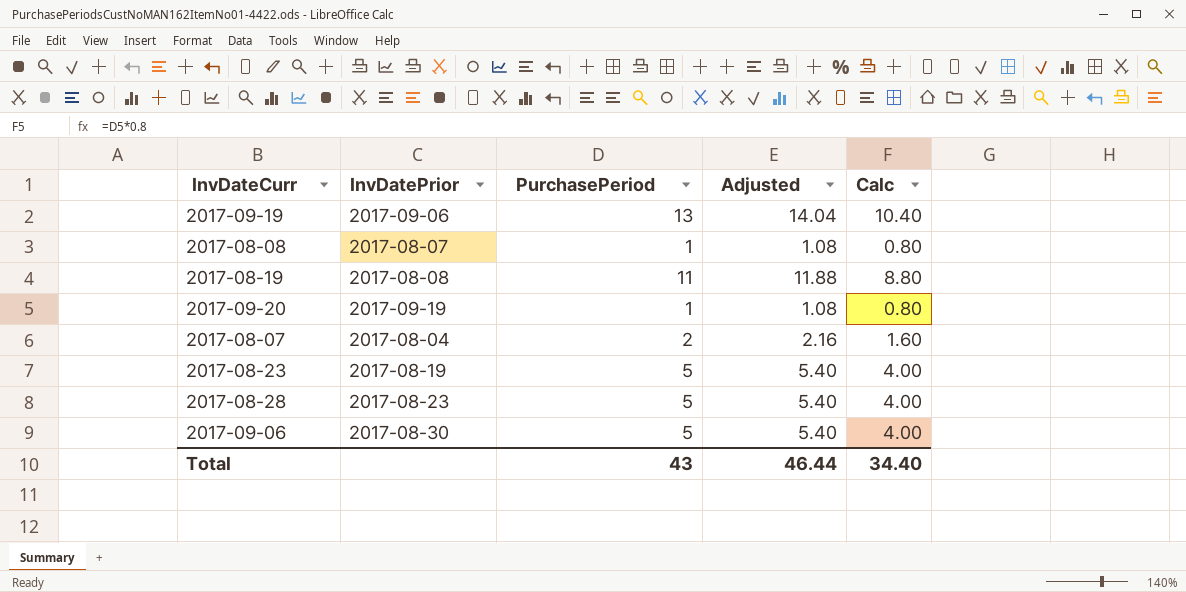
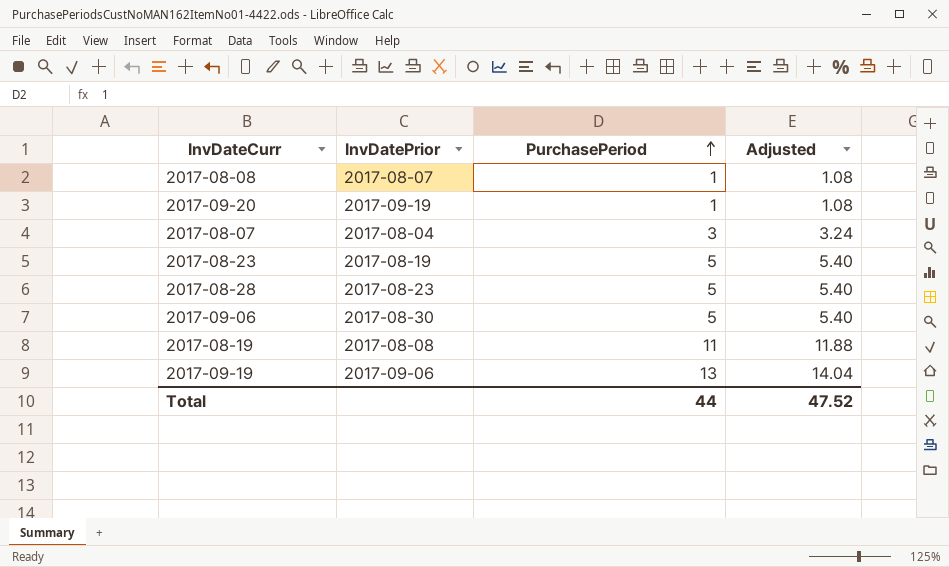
row order: none -> PurchasePeriod ascending
column Calc | formula: [PurchasePeriod] * 0.8 -> none
2017-08-07 | PurchasePeriod: 2 -> 3
2017-08-07 | Adjusted: 2.16 -> 3.24
Total | PurchasePeriod: 43 -> 44
Total | Adjusted: 46.44 -> 47.52

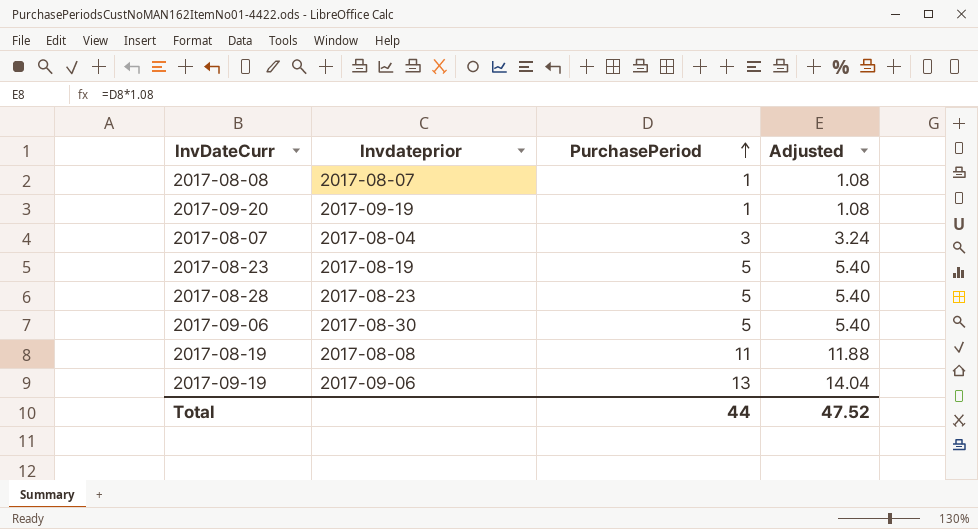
column name: InvDatePrior -> Invdateprior

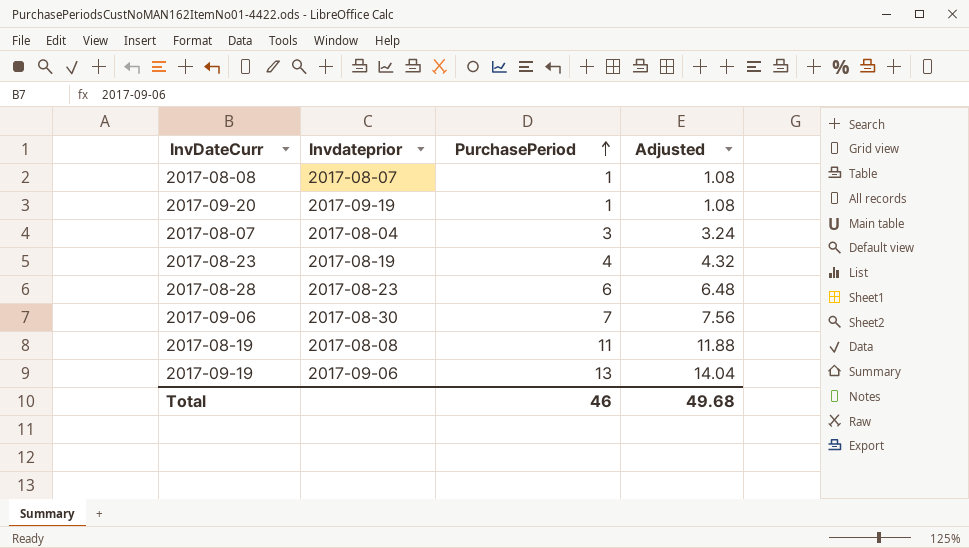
2017-08-23 | PurchasePeriod: 5 -> 4
2017-08-23 | Adjusted: 5.40 -> 4.32
2017-08-28 | PurchasePeriod: 5 -> 6
2017-08-28 | Adjusted: 5.40 -> 6.48
2017-09-06 | PurchasePeriod: 5 -> 7
2017-09-06 | Adjusted: 5.40 -> 7.56
Total | PurchasePeriod: 44 -> 46
Total | Adjusted: 47.52 -> 49.68

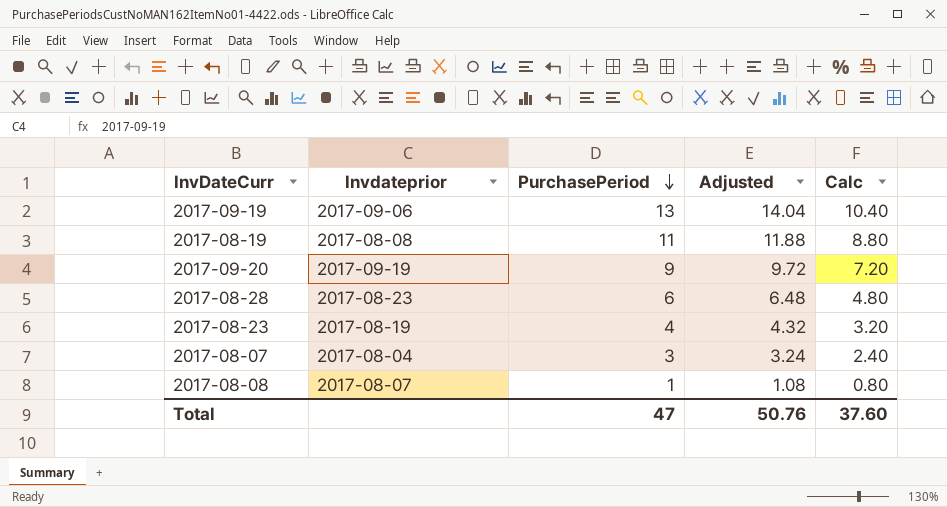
row order: PurchasePeriod ascending -> PurchasePeriod descending
column Calc | formula: none -> [PurchasePeriod] * 0.8
row 2017-09-06: 2017-08-30 | 7 | 7.56 -> none
2017-09-20 | PurchasePeriod: 1 -> 9
2017-09-20 | Adjusted: 1.08 -> 9.72
Total | PurchasePeriod: 46 -> 47
Total | Adjusted: 49.68 -> 50.76

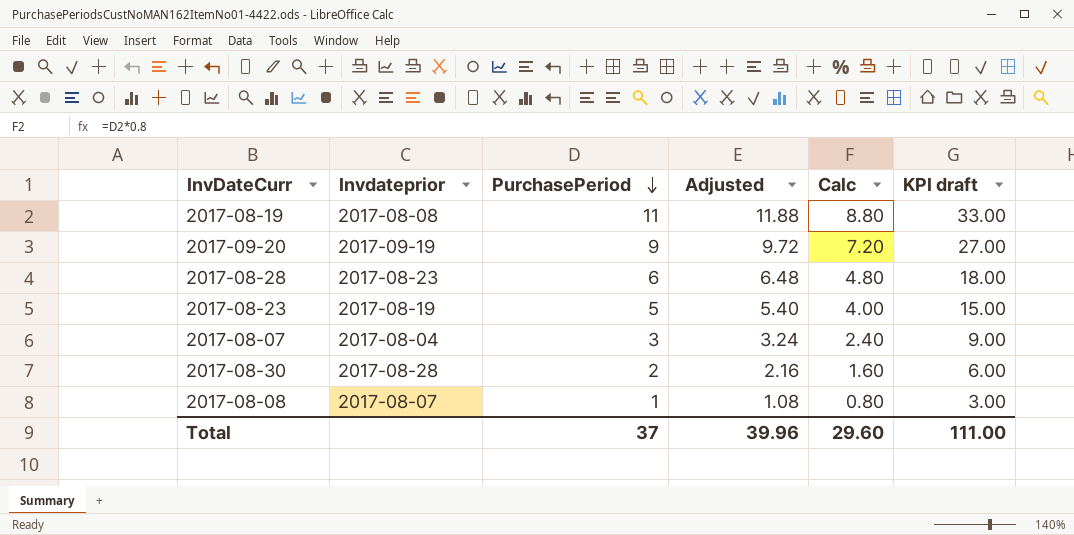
column KPI draft | formula: none -> [PurchasePeriod] * 3
row 2017-09-19: 2017-09-06 | 13 | 14.04 | 10.40 -> none
2017-08-23 | PurchasePeriod: 4 -> 5
2017-08-23 | Adjusted: 4.32 -> 5.40
2017-08-23 | Calc: 3.20 -> 4.00
row 2017-08-30: none -> 2017-08-28 | 2 | 2.16 | 1.60 | 6.00
Total | PurchasePeriod: 47 -> 37
Total | Adjusted: 50.76 -> 39.96
Total | Calc: 37.60 -> 29.60

